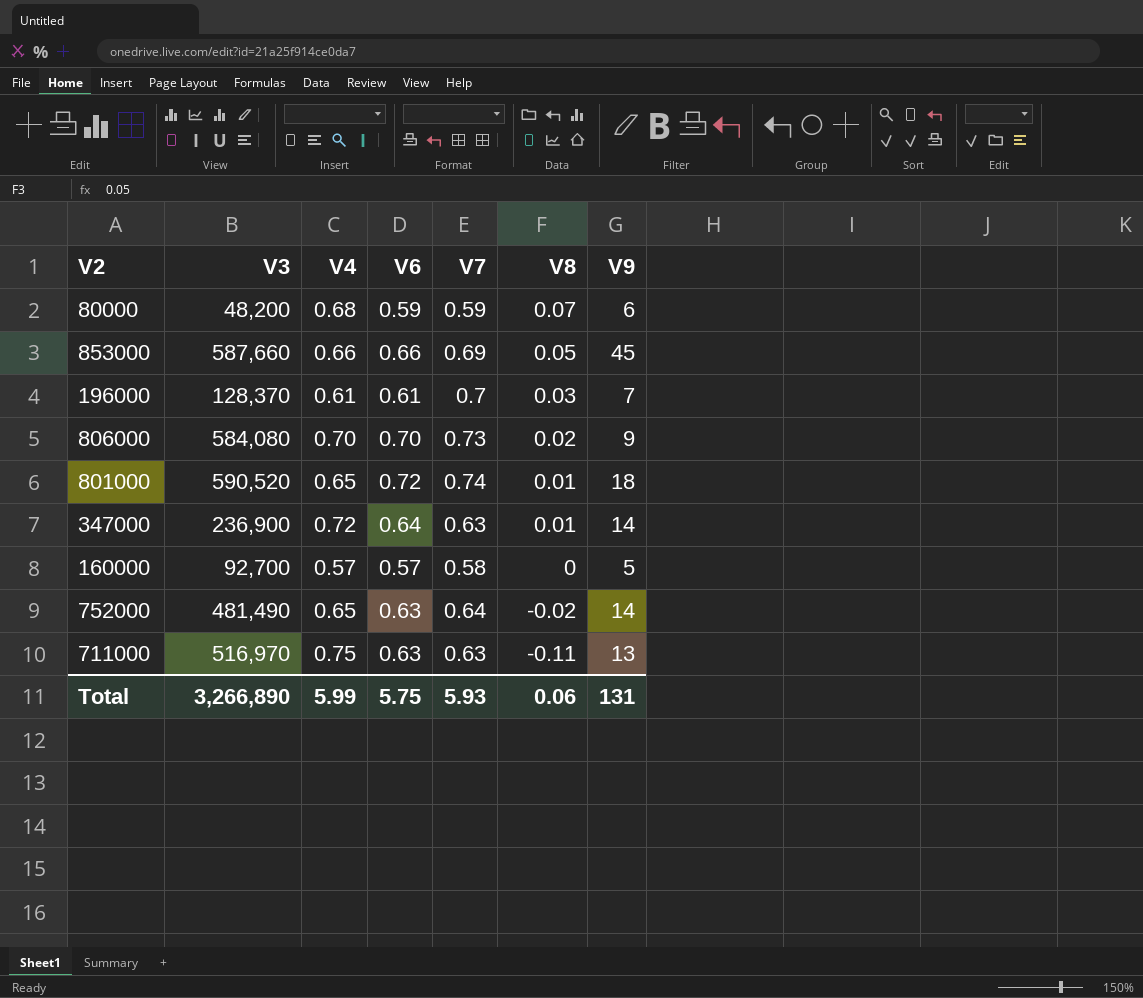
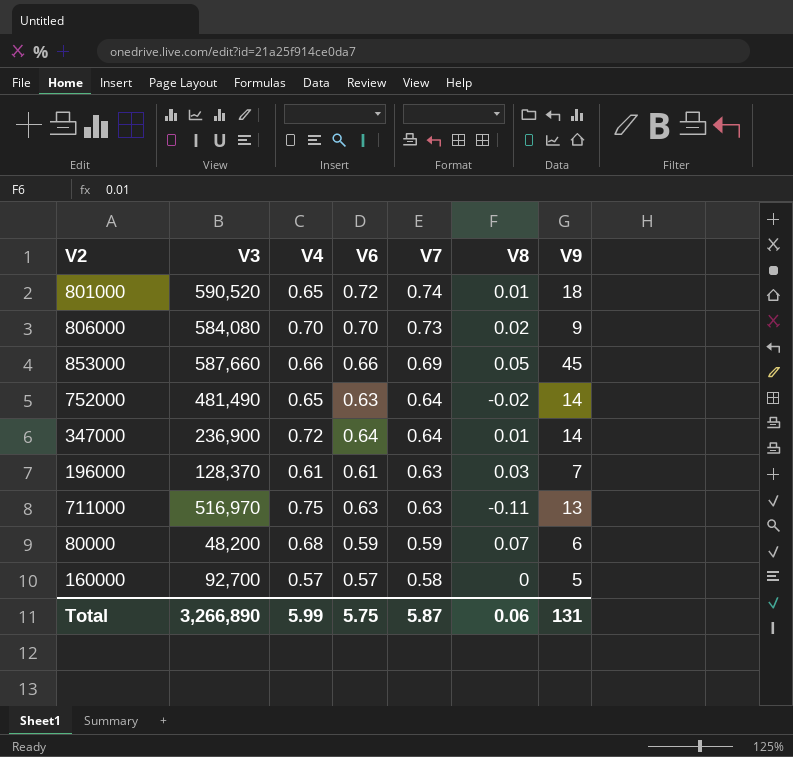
row order: V8 descending -> V7 descending
347000 | V7: 0.63 -> 0.64
196000 | V7: 0.7 -> 0.63
Total | V7: 5.93 -> 5.87

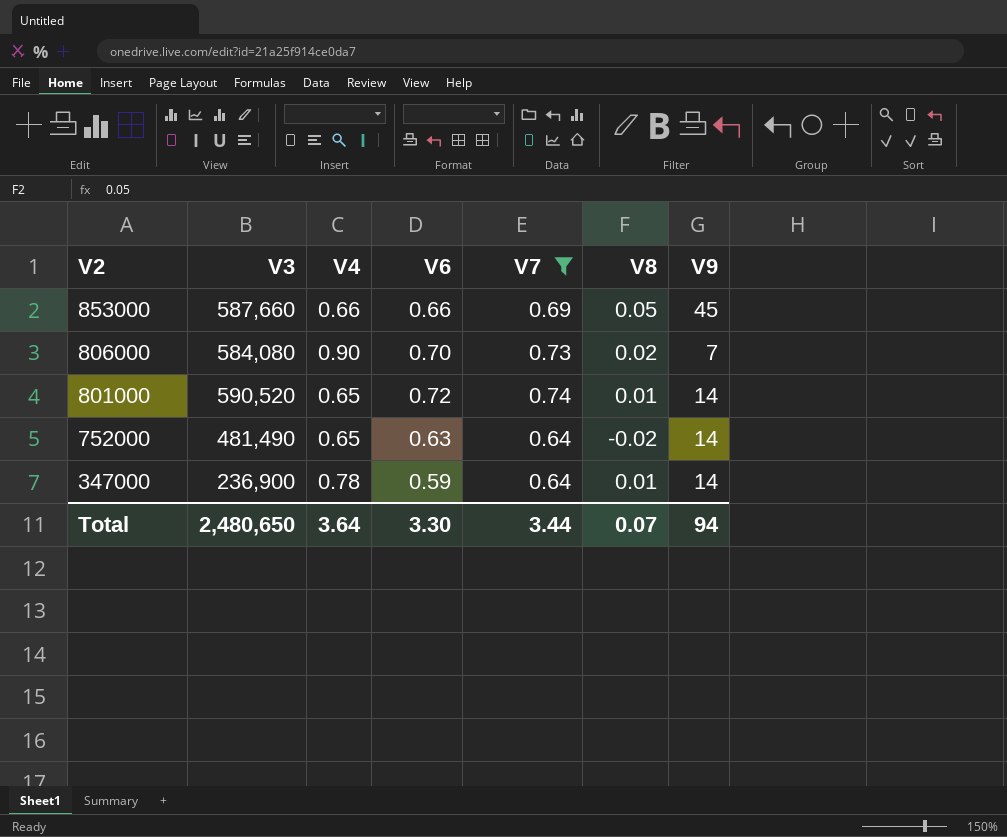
filter: none -> V7 >= 0.64
row order: V7 descending -> V2 descending
806000 | V4: 0.70 -> 0.90
806000 | V9: 9 -> 7
801000 | V9: 18 -> 14
347000 | V4: 0.72 -> 0.78
347000 | V6: 0.64 -> 0.59
Total | V3: 3,266,890 -> 2,480,650
Total | V4: 5.99 -> 3.64
Total | V6: 5.75 -> 3.30
Total | V7: 5.87 -> 3.44
Total | V8: 0.06 -> 0.07
Total | V9: 131 -> 94

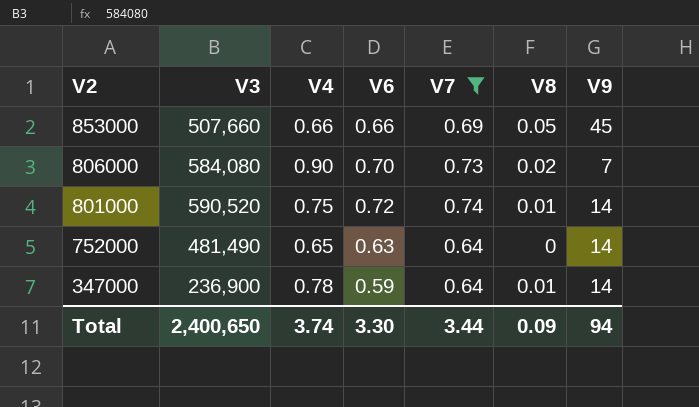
853000 | V3: 587,660 -> 507,660
801000 | V4: 0.65 -> 0.75
752000 | V8: -0.02 -> 0
Total | V3: 2,480,650 -> 2,400,650
Total | V4: 3.64 -> 3.74
Total | V8: 0.07 -> 0.09

